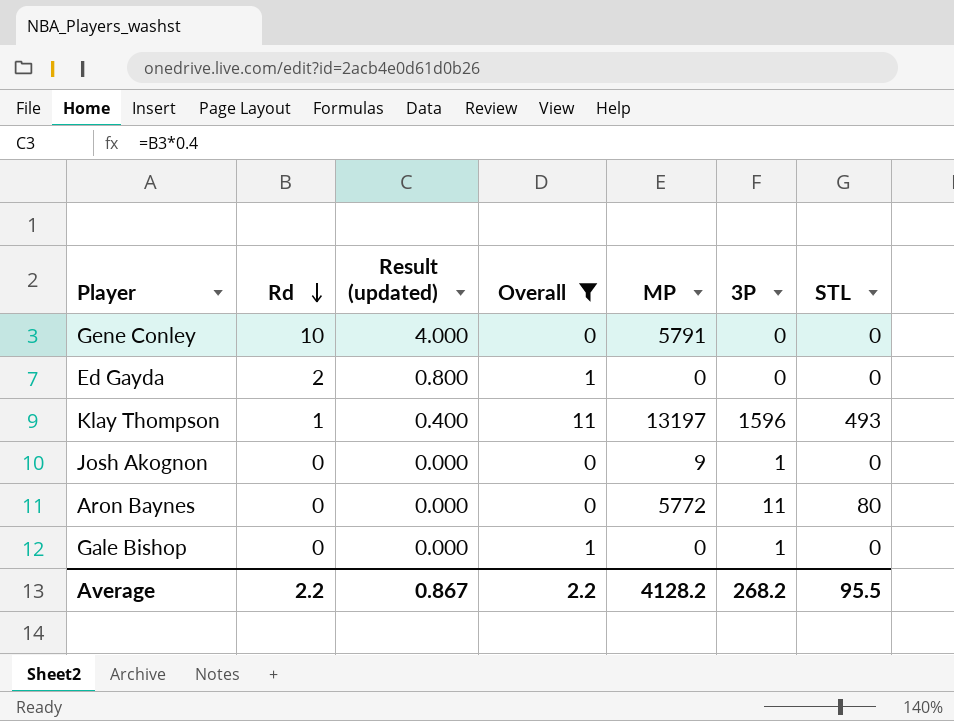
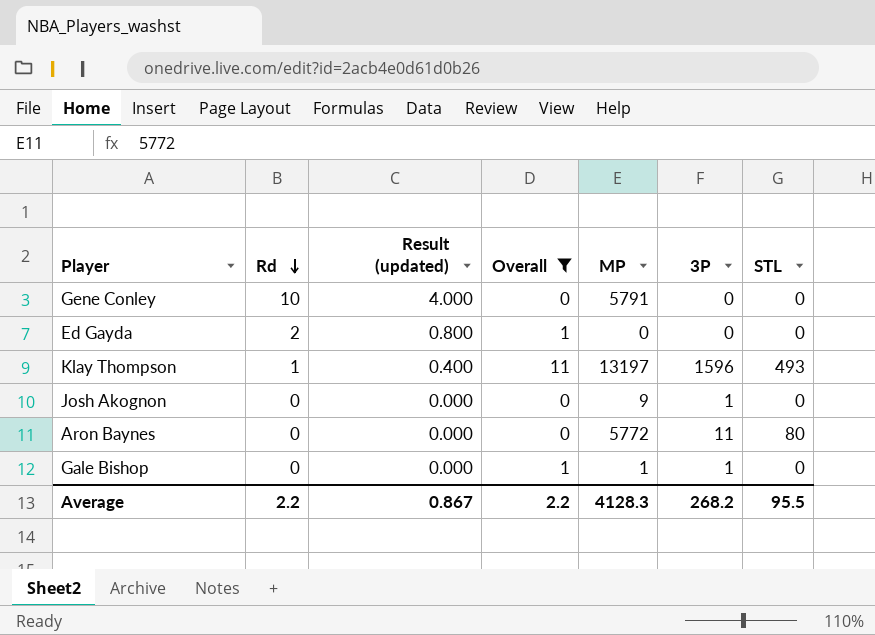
Gale Bishop | MP: 0 -> 1
Average | MP: 4128.2 -> 4128.3

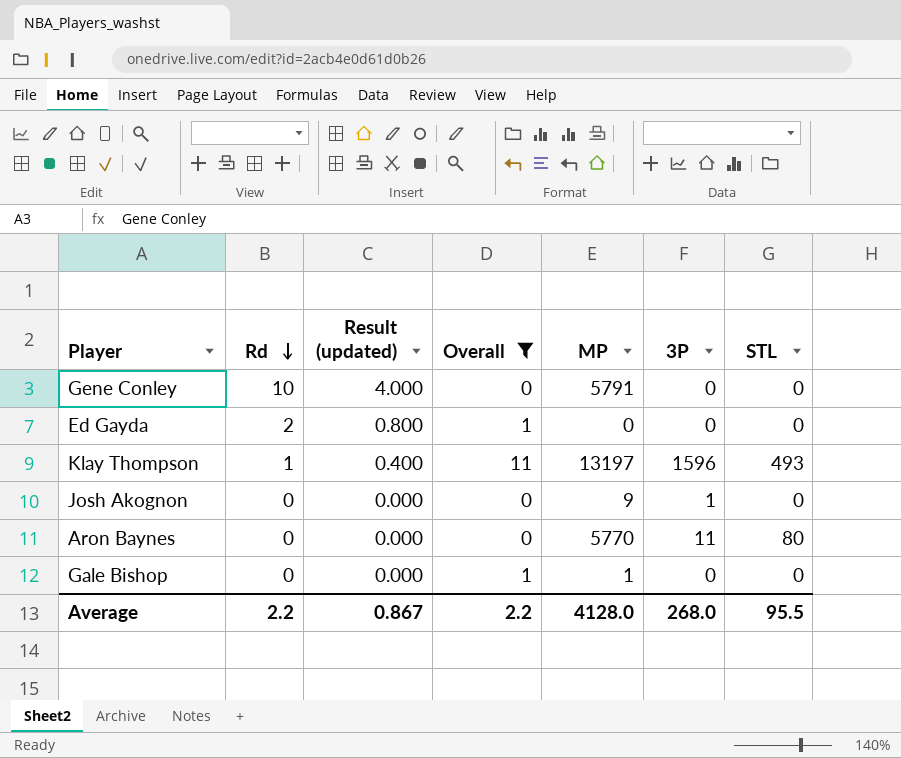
Aron Baynes | MP: 5772 -> 5770
Gale Bishop | 3P: 1 -> 0
Average | MP: 4128.3 -> 4128.0
Average | 3P: 268.2 -> 268.0

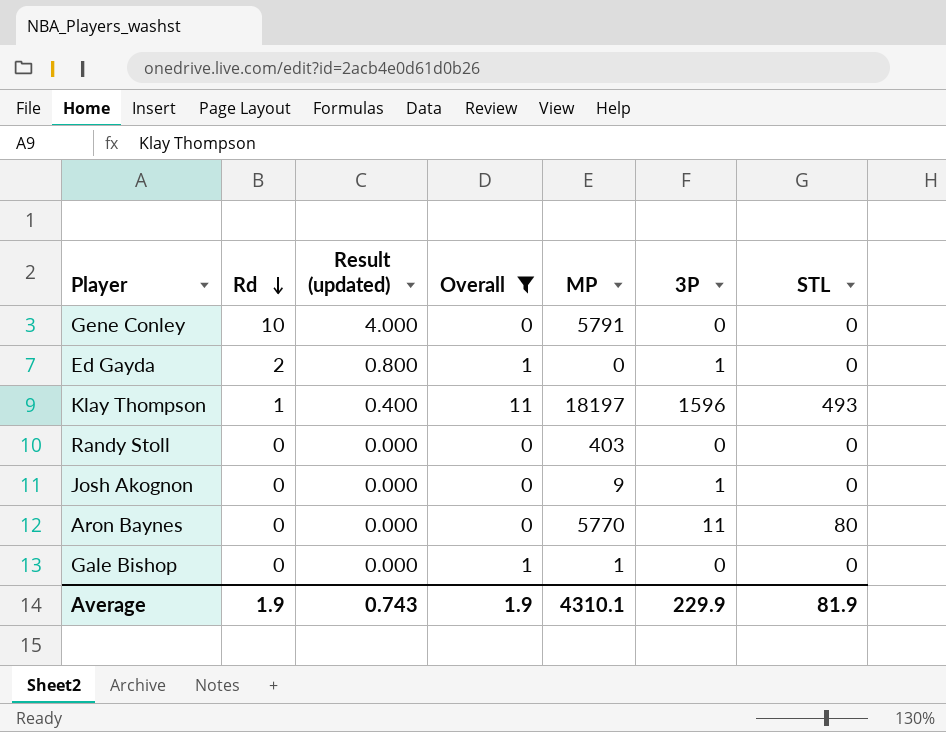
Ed Gayda | 3P: 0 -> 1
Klay Thompson | MP: 13197 -> 18197
row Randy Stoll: none -> 0 | 0.000 | 0 | 403 | 0 | 0
Average | Rd: 2.2 -> 1.9
Average | Result (updated): 0.867 -> 0.743
Average | Overall: 2.2 -> 1.9
Average | MP: 4128.0 -> 4310.1
Average | 3P: 268.0 -> 229.9
Average | STL: 95.5 -> 81.9

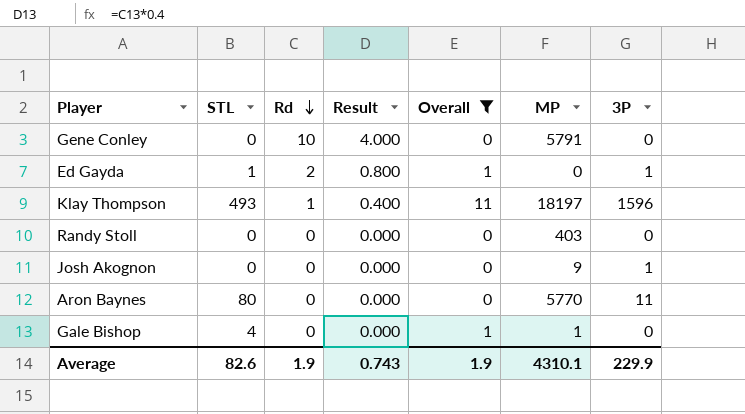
column STL | position: 7 -> 2
column name: Result (updated) -> Result
Ed Gayda | STL: 0 -> 1
Gale Bishop | STL: 0 -> 4
Average | STL: 81.9 -> 82.6

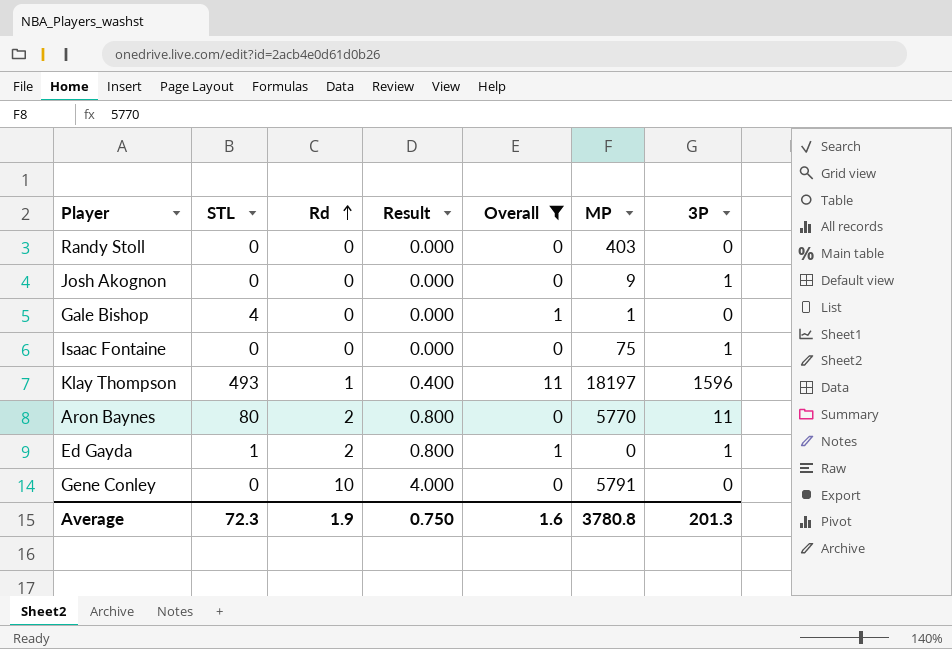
row order: Rd descending -> Rd ascending
row Isaac Fontaine: none -> 0 | 0 | 0.000 | 0 | 75 | 1
Aron Baynes | Rd: 0 -> 2
Aron Baynes | Result: 0.000 -> 0.800
Average | STL: 82.6 -> 72.3
Average | Result: 0.743 -> 0.750
Average | Overall: 1.9 -> 1.6
Average | MP: 4310.1 -> 3780.8
Average | 3P: 229.9 -> 201.3

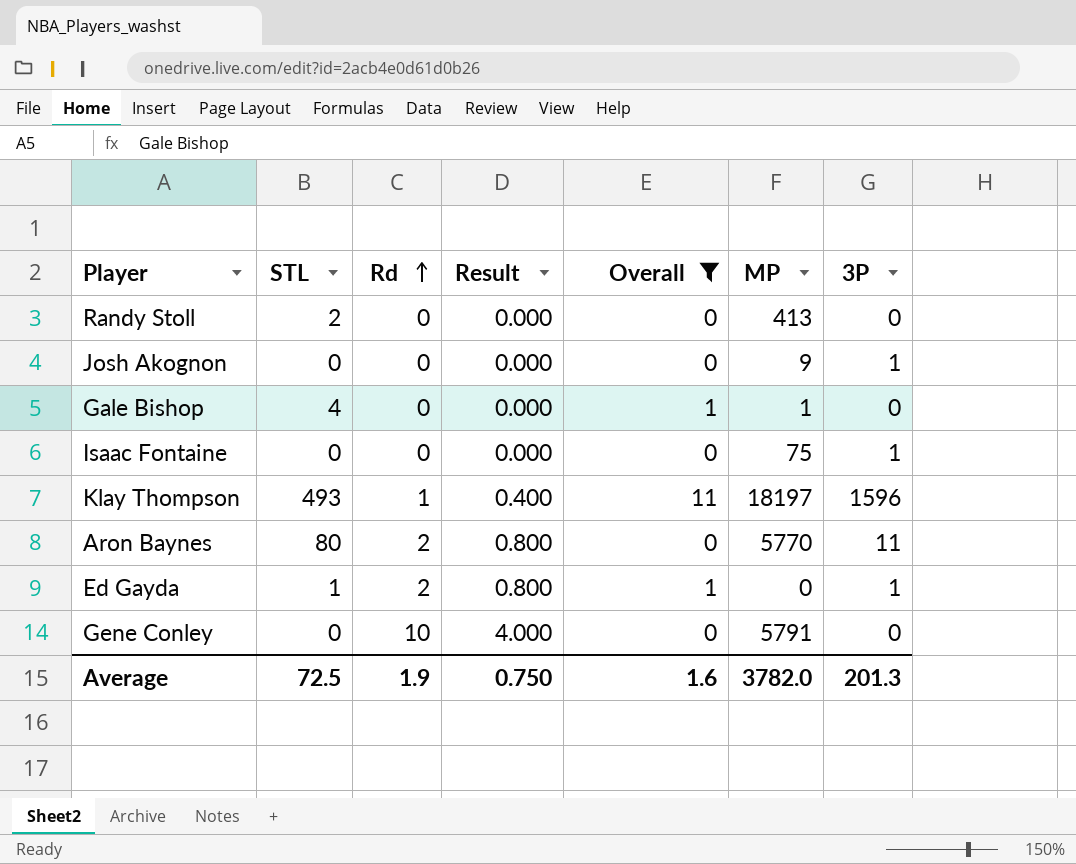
Randy Stoll | STL: 0 -> 2
Randy Stoll | MP: 403 -> 413
Average | STL: 72.3 -> 72.5
Average | MP: 3780.8 -> 3782.0

